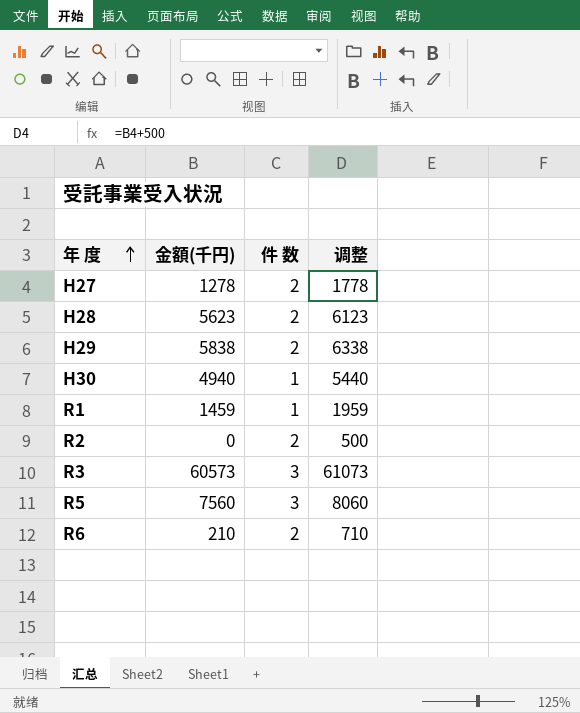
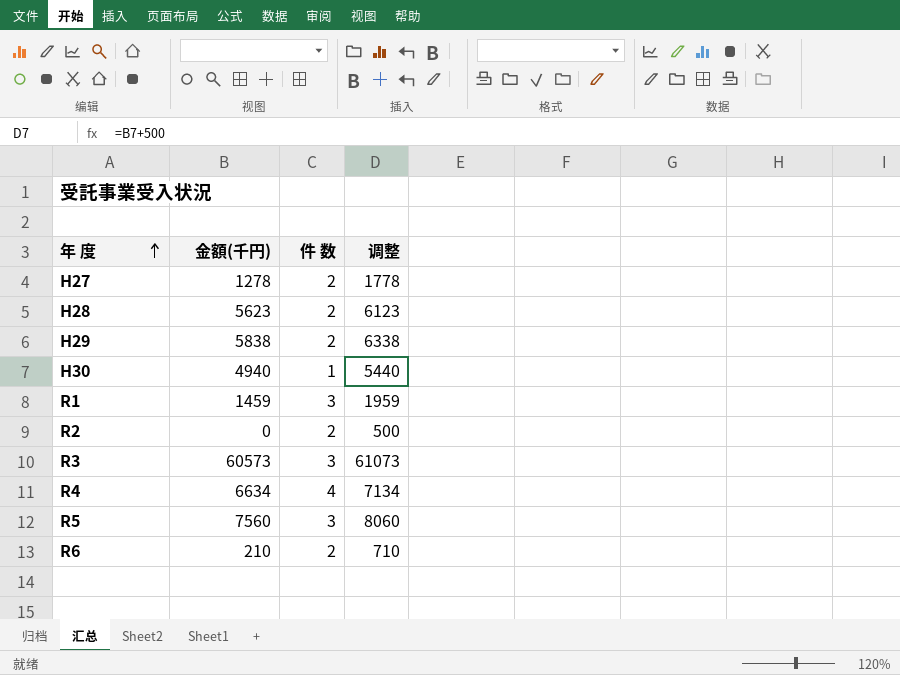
R1 | 件 数: 1 -> 3
row R4: none -> 6634 | 4 | 7134

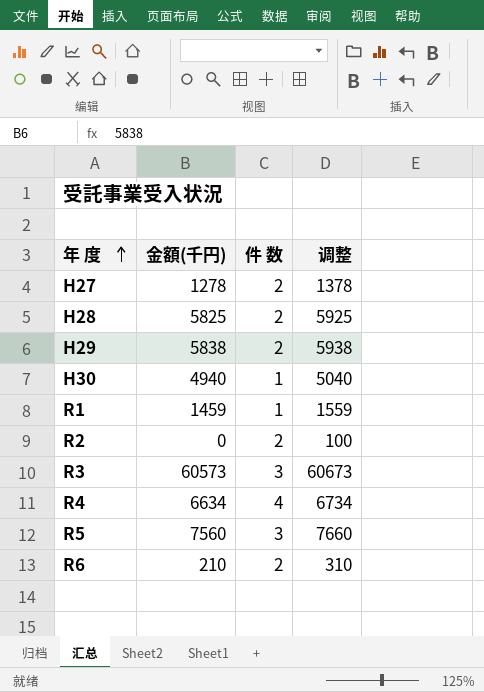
column 调整 | formula: [金額(千円)] + 500 -> [金額(千円)] + 100
H28 | 金額(千円): 5623 -> 5825
R1 | 件 数: 3 -> 1

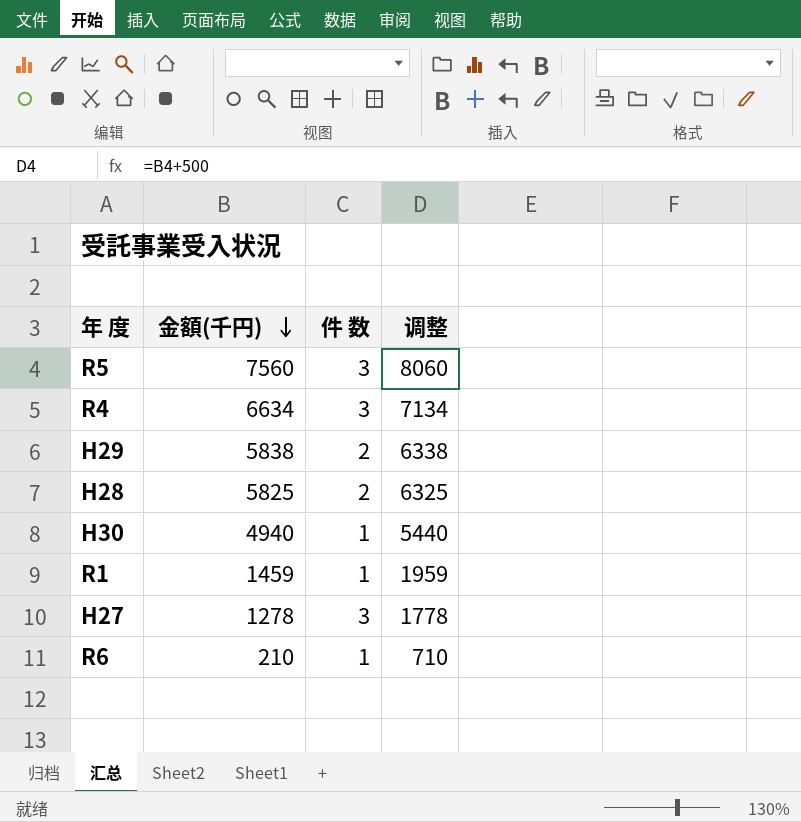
row order: 年 度 ascending -> 金額(千円) descending
column 调整 | formula: [金額(千円)] + 100 -> [金額(千円)] + 500
row R2: 0 | 2 | 100 -> none
row R3: 60573 | 3 | 60673 -> none
R4 | 件 数: 4 -> 3
H27 | 件 数: 2 -> 3
R6 | 件 数: 2 -> 1

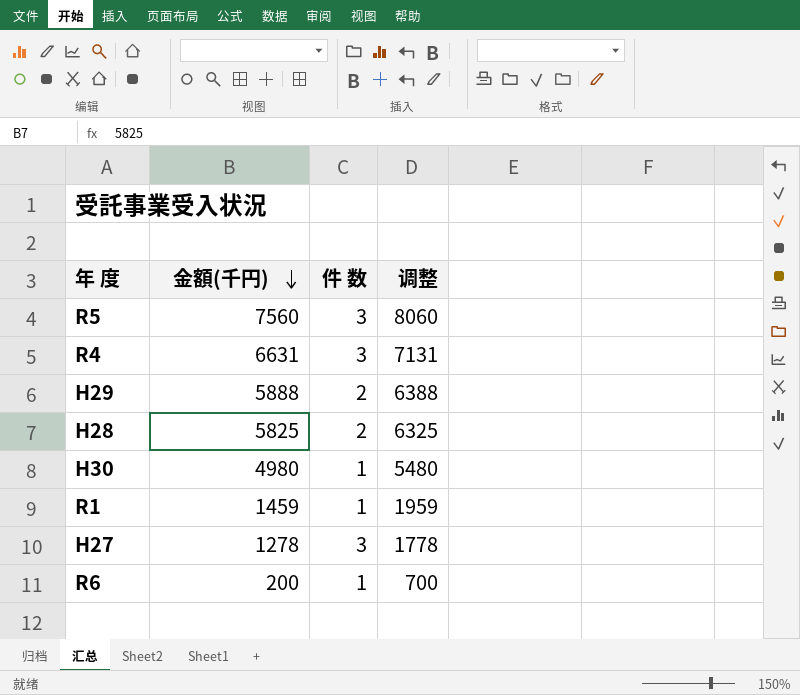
R4 | 金額(千円): 6634 -> 6631
R4 | 调整: 7134 -> 7131
H29 | 金額(千円): 5838 -> 5888
H29 | 调整: 6338 -> 6388
H30 | 金額(千円): 4940 -> 4980
H30 | 调整: 5440 -> 5480
R6 | 金額(千円): 210 -> 200
R6 | 调整: 710 -> 700

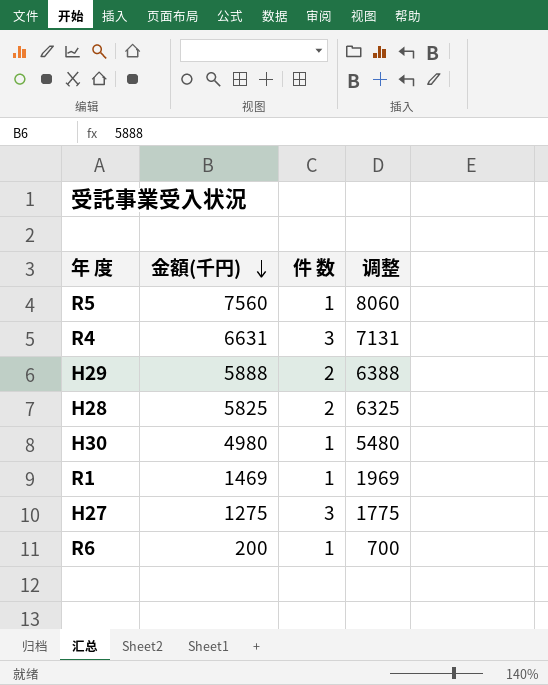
R5 | 件 数: 3 -> 1
R1 | 金額(千円): 1459 -> 1469
R1 | 调整: 1959 -> 1969
H27 | 金額(千円): 1278 -> 1275
H27 | 调整: 1778 -> 1775

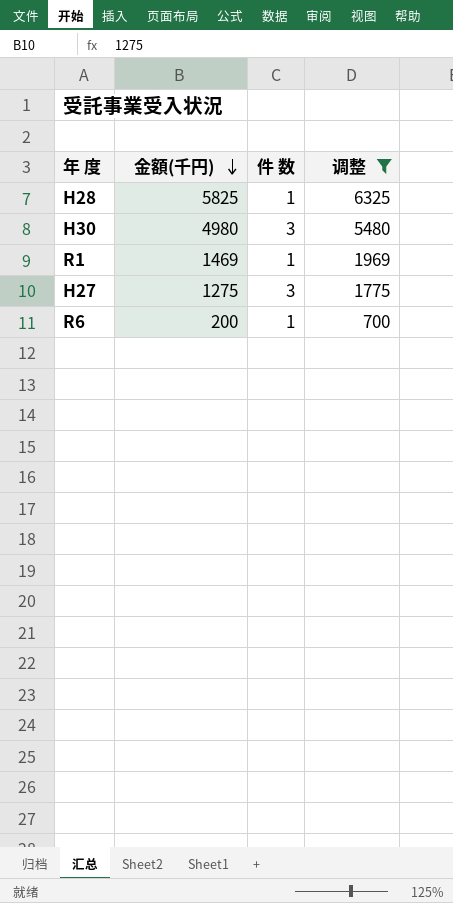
filter: none -> 调整 <= 6325
H28 | 件 数: 2 -> 1
H30 | 件 数: 1 -> 3

